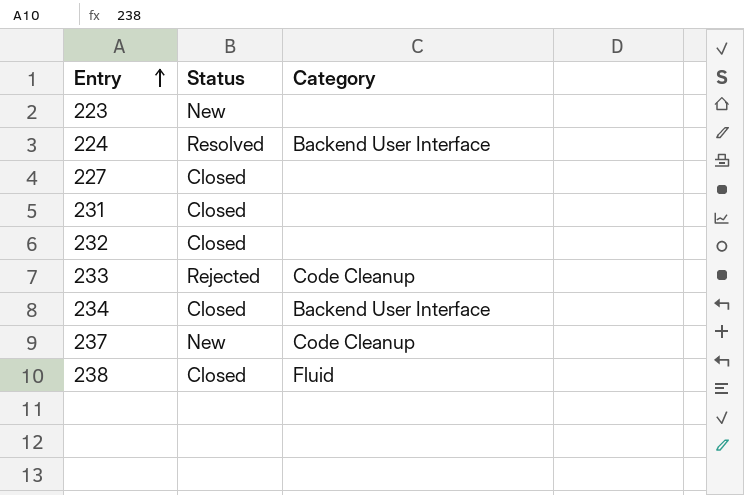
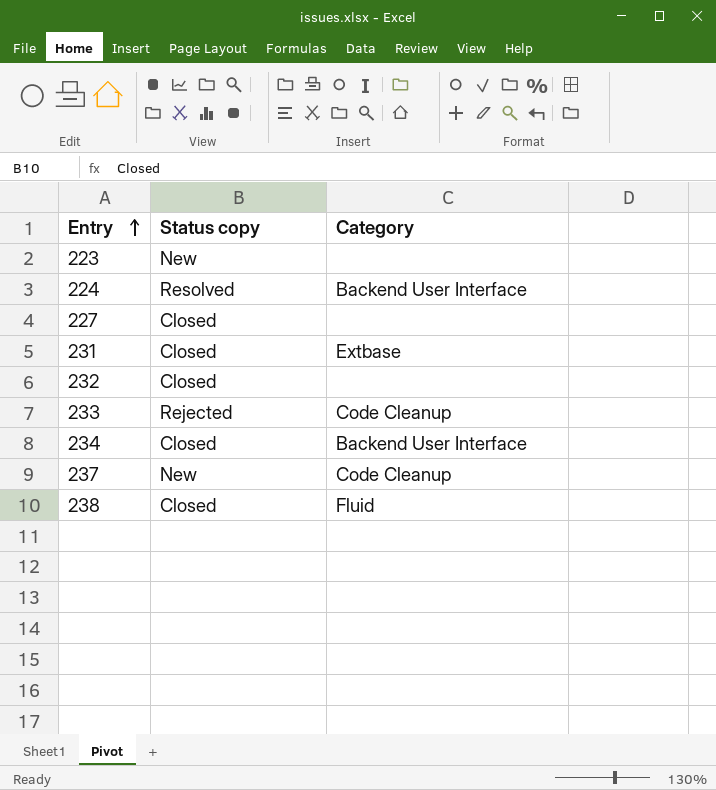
column name: Status -> Status copy
231 | Category: none -> Extbase

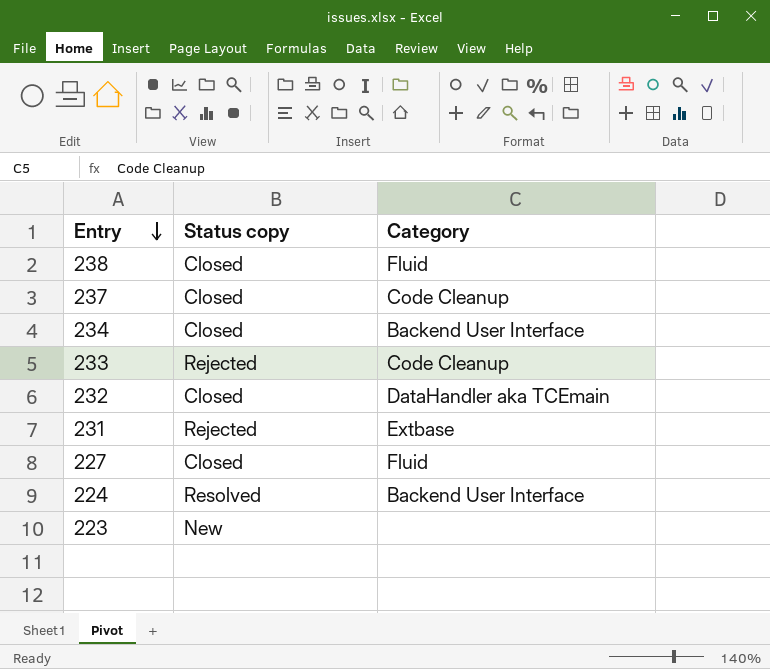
row order: Entry ascending -> Entry descending
237 | Status copy: New -> Closed
232 | Category: none -> DataHandler aka TCEmain
231 | Status copy: Closed -> Rejected
227 | Category: none -> Fluid

